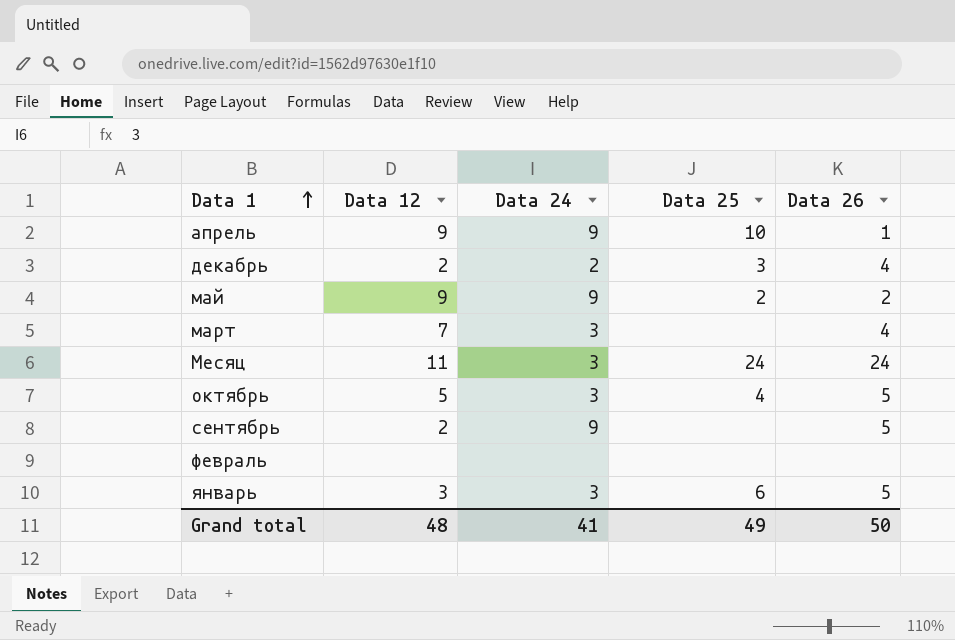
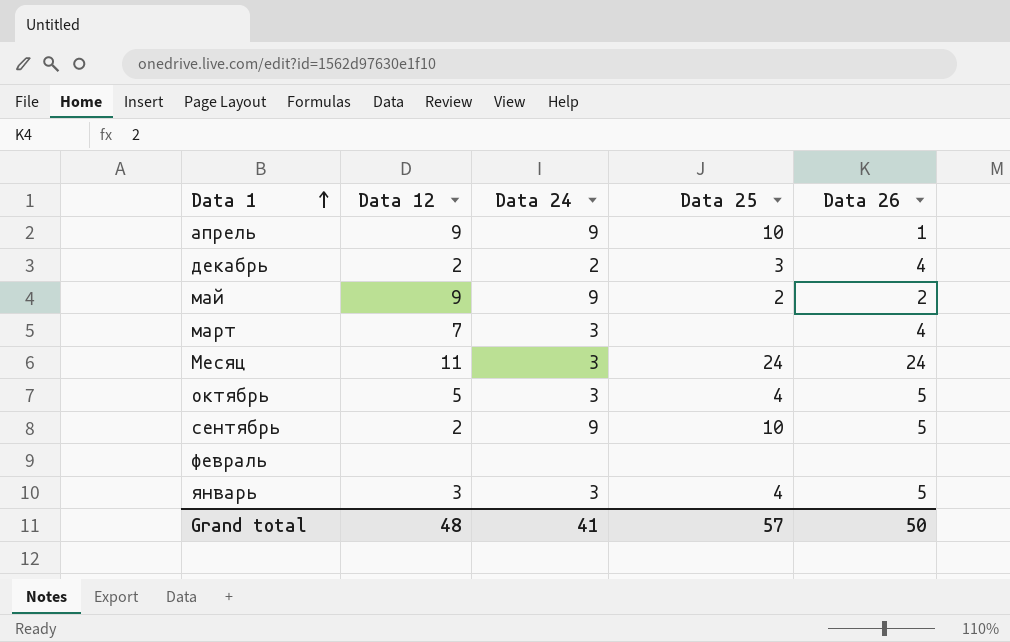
сентябрь | Data 25: none -> 10
январь | Data 25: 6 -> 4
Grand total | Data 25: 49 -> 57

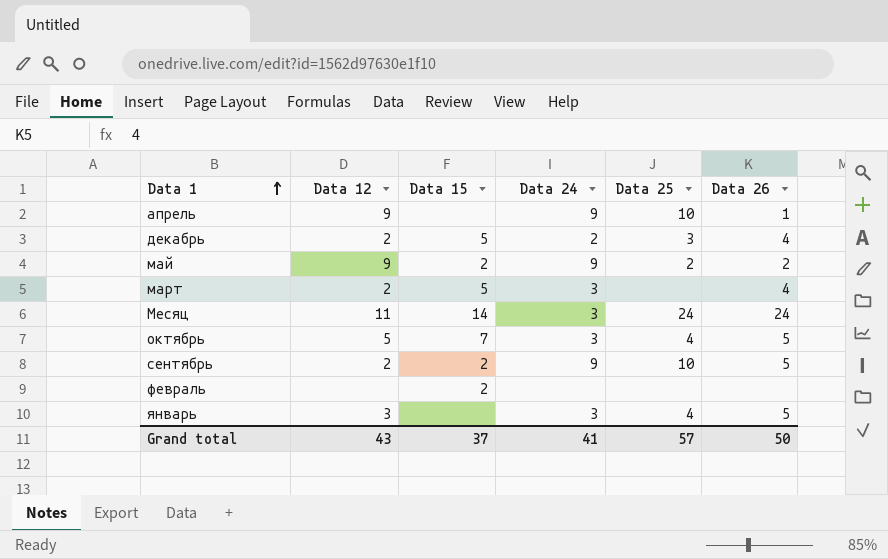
column Data 15 | position: none -> 3
март | Data 12: 7 -> 2
Grand total | Data 12: 48 -> 43

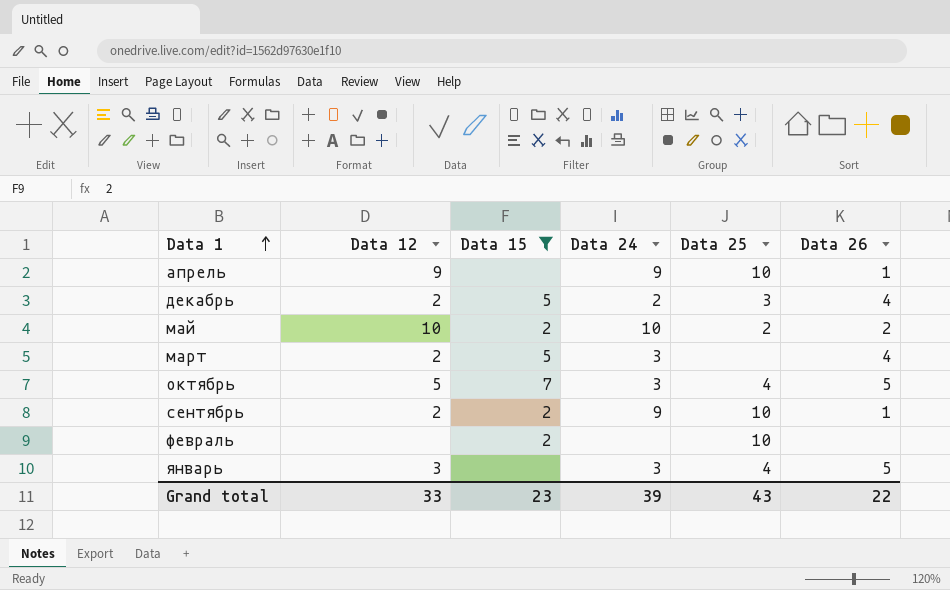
filter: none -> Data 15 != 14
май | Data 12: 9 -> 10
май | Data 24: 9 -> 10
сентябрь | Data 26: 5 -> 1
февраль | Data 25: none -> 10
Grand total | Data 12: 43 -> 33
Grand total | Data 15: 37 -> 23
Grand total | Data 24: 41 -> 39
Grand total | Data 25: 57 -> 43
Grand total | Data 26: 50 -> 22

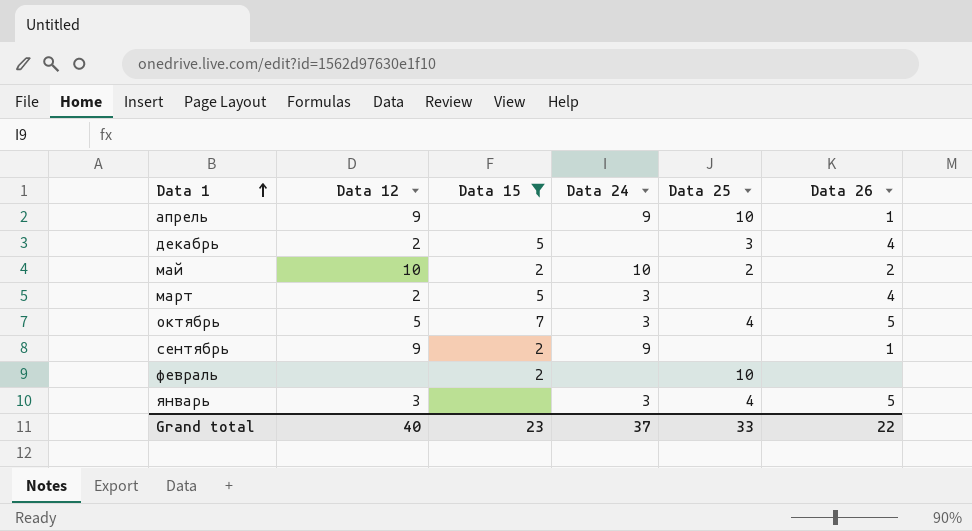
декабрь | Data 24: 2 -> none
сентябрь | Data 12: 2 -> 9
сентябрь | Data 25: 10 -> none
Grand total | Data 12: 33 -> 40
Grand total | Data 24: 39 -> 37
Grand total | Data 25: 43 -> 33

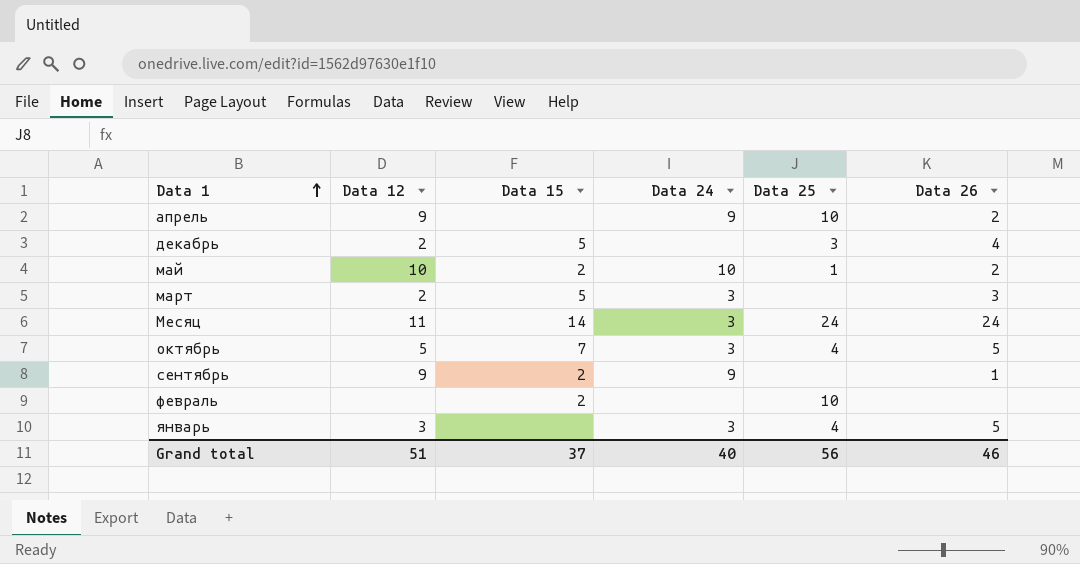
filter: Data 15 != 14 -> none
апрель | Data 26: 1 -> 2
май | Data 25: 2 -> 1
март | Data 26: 4 -> 3
Grand total | Data 12: 40 -> 51
Grand total | Data 15: 23 -> 37
Grand total | Data 24: 37 -> 40
Grand total | Data 25: 33 -> 56
Grand total | Data 26: 22 -> 46

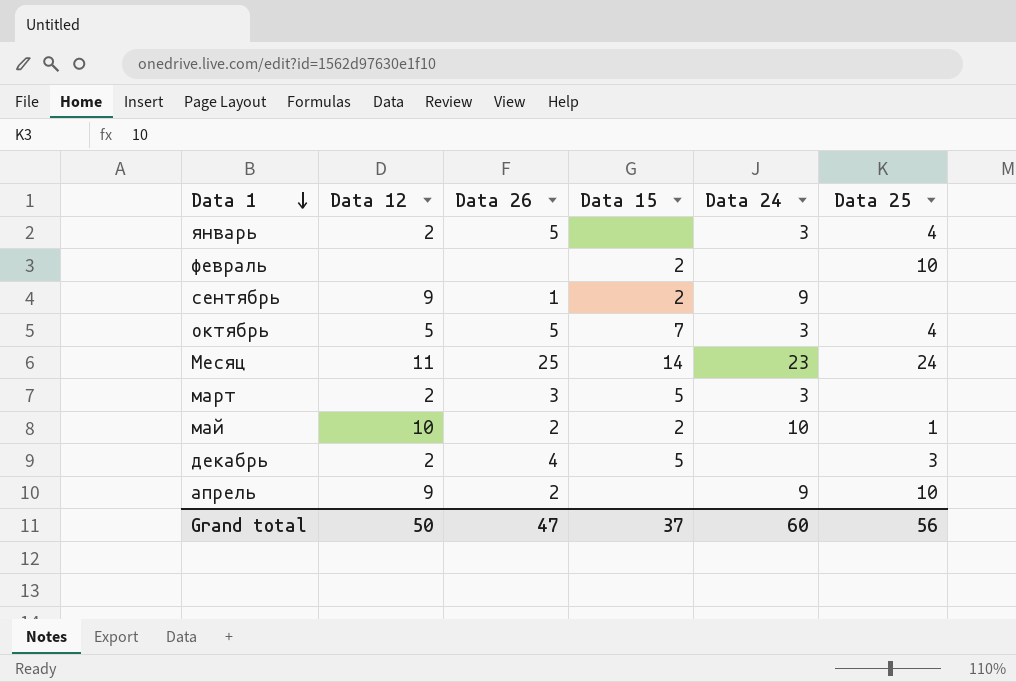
row order: Data 1 ascending -> Data 1 descending
column Data 26 | position: 6 -> 3
январь | Data 12: 3 -> 2
Месяц | Data 26: 24 -> 25
Месяц | Data 24: 3 -> 23
Grand total | Data 12: 51 -> 50
Grand total | Data 26: 46 -> 47
Grand total | Data 24: 40 -> 60

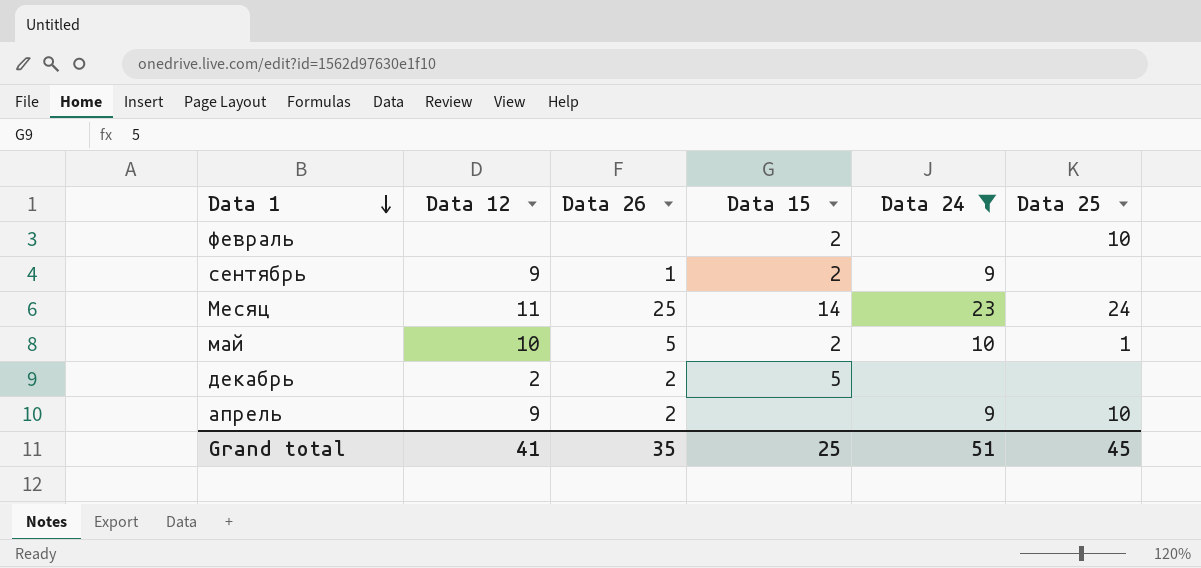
filter: none -> Data 24 != 3
май | Data 26: 2 -> 5
декабрь | Data 26: 4 -> 2
декабрь | Data 25: 3 -> none
Grand total | Data 12: 50 -> 41
Grand total | Data 26: 47 -> 35
Grand total | Data 15: 37 -> 25
Grand total | Data 24: 60 -> 51
Grand total | Data 25: 56 -> 45

